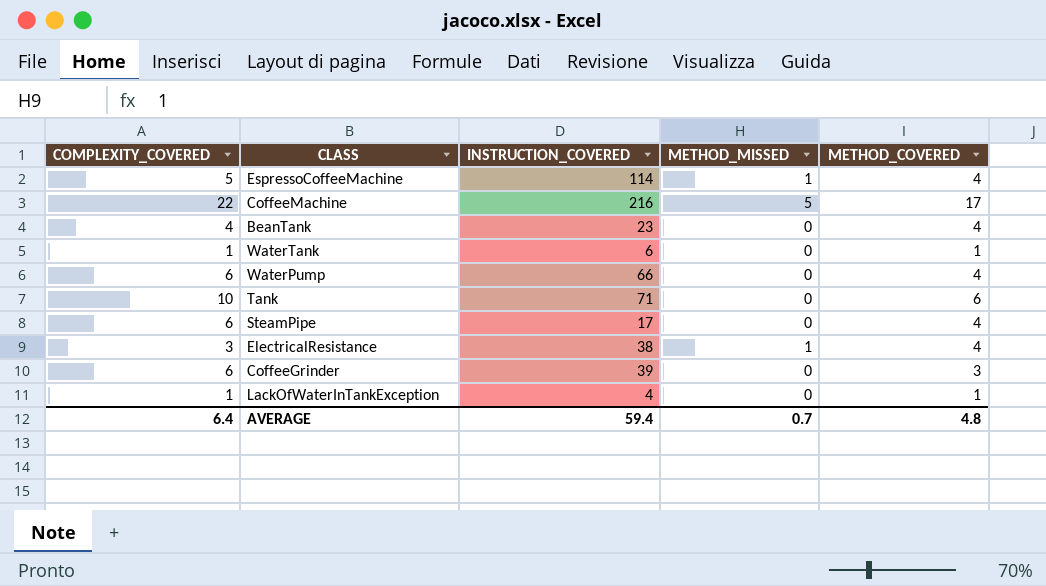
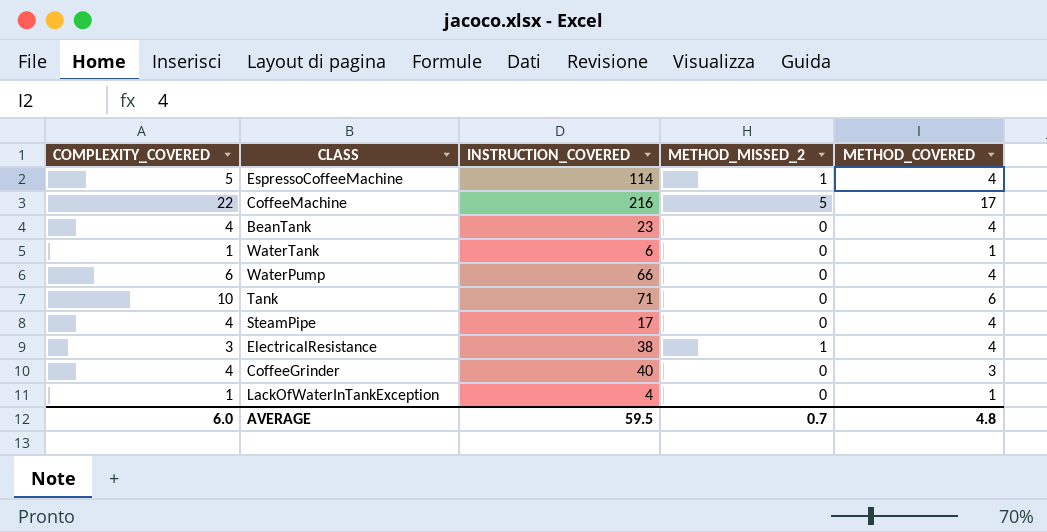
column name: METHOD_MISSED -> METHOD_MISSED_2
SteamPipe | COMPLEXITY_COVERED: 6 -> 4
CoffeeGrinder | COMPLEXITY_COVERED: 6 -> 4
CoffeeGrinder | INSTRUCTION_COVERED: 39 -> 40
AVERAGE | COMPLEXITY_COVERED: 6.4 -> 6.0
AVERAGE | INSTRUCTION_COVERED: 59.4 -> 59.5

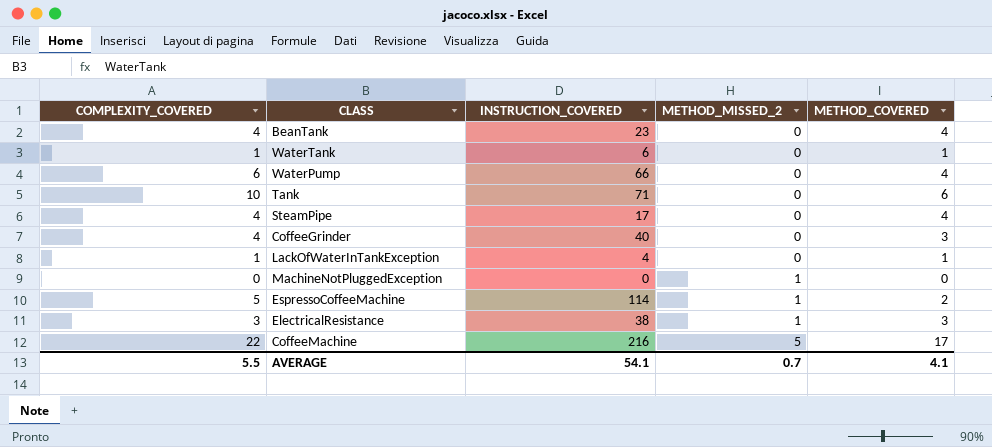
row order: none -> METHOD_MISSED_2 ascending
row MachineNotPluggedException: none -> 0 | 0 | 1 | 0
EspressoCoffeeMachine | METHOD_COVERED: 4 -> 2
ElectricalResistance | METHOD_COVERED: 4 -> 3
AVERAGE | COMPLEXITY_COVERED: 6.0 -> 5.5
AVERAGE | INSTRUCTION_COVERED: 59.5 -> 54.1
AVERAGE | METHOD_COVERED: 4.8 -> 4.1

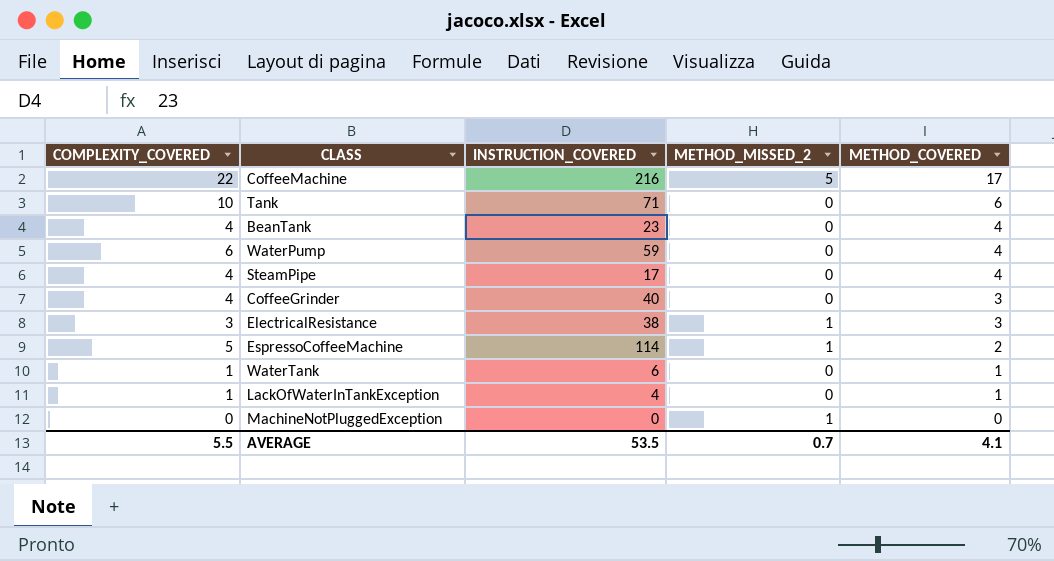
row order: METHOD_MISSED_2 ascending -> METHOD_COVERED descending
WaterPump | INSTRUCTION_COVERED: 66 -> 59
AVERAGE | INSTRUCTION_COVERED: 54.1 -> 53.5

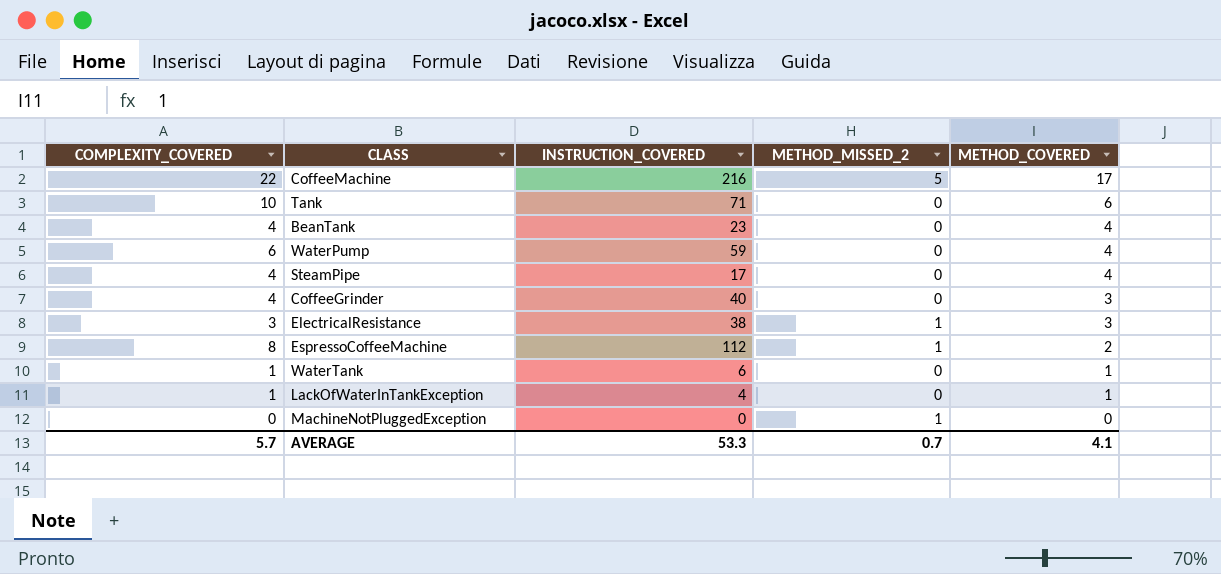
EspressoCoffeeMachine | COMPLEXITY_COVERED: 5 -> 8
EspressoCoffeeMachine | INSTRUCTION_COVERED: 114 -> 112
AVERAGE | COMPLEXITY_COVERED: 5.5 -> 5.7
AVERAGE | INSTRUCTION_COVERED: 53.5 -> 53.3

